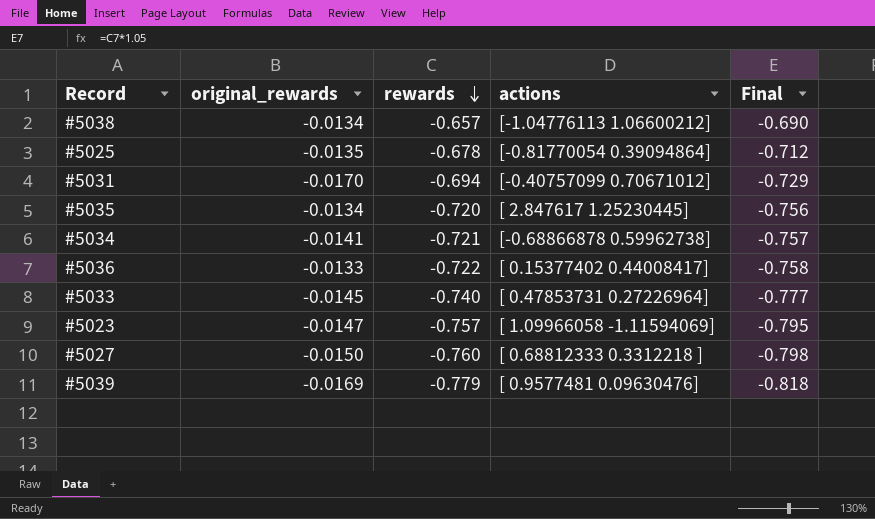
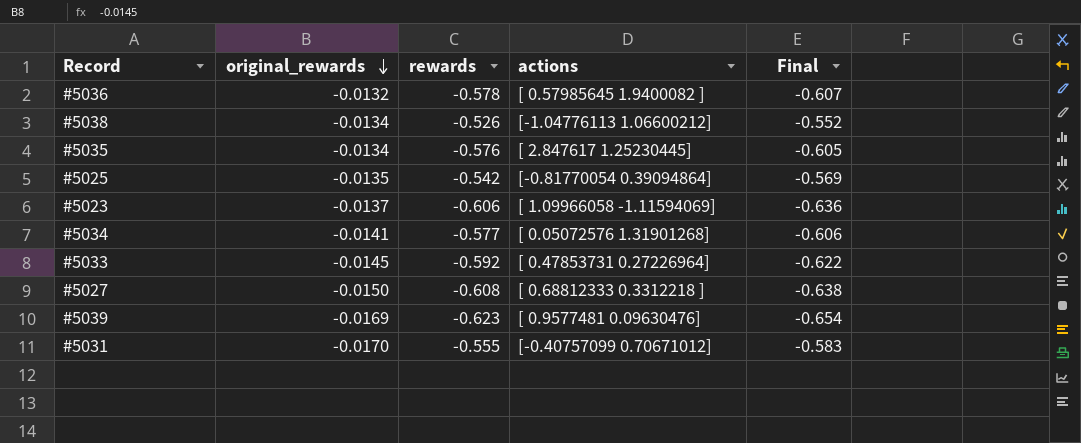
row order: rewards descending -> original_rewards descending
#5036 | original_rewards: -0.0133 -> -0.0132
#5036 | rewards: -0.722 -> -0.578
#5036 | actions: [ 0.15377402 0.44008417] -> [ 0.57985645 1.9400082 ]
#5036 | Final: -0.758 -> -0.607
#5038 | rewards: -0.657 -> -0.526
#5038 | Final: -0.690 -> -0.552
#5035 | rewards: -0.720 -> -0.576
#5035 | Final: -0.756 -> -0.605
#5025 | rewards: -0.678 -> -0.542
#5025 | Final: -0.712 -> -0.569
#5023 | original_rewards: -0.0147 -> -0.0137
#5023 | rewards: -0.757 -> -0.606
#5023 | Final: -0.795 -> -0.636
#5034 | rewards: -0.721 -> -0.577
#5034 | actions: [-0.68866878 0.59962738] -> [ 0.05072576 1.31901268]
#5034 | Final: -0.757 -> -0.606
#5033 | rewards: -0.740 -> -0.592
#5033 | Final: -0.777 -> -0.622
#5027 | rewards: -0.760 -> -0.608
#5027 | Final: -0.798 -> -0.638
#5039 | rewards: -0.779 -> -0.623
#5039 | Final: -0.818 -> -0.654
#5031 | rewards: -0.694 -> -0.555
#5031 | Final: -0.729 -> -0.583

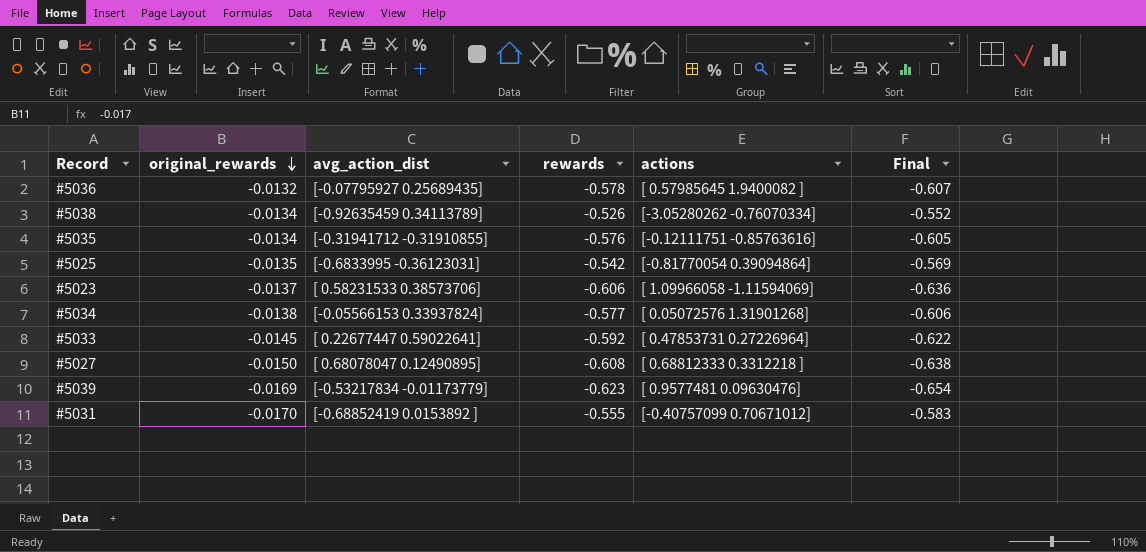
column avg_action_dist | position: none -> 3
#5038 | actions: [-1.04776113 1.06600212] -> [-3.05280262 -0.76070334]
#5035 | actions: [ 2.847617 1.25230445] -> [-0.12111751 -0.85763616]
#5034 | original_rewards: -0.0141 -> -0.0138

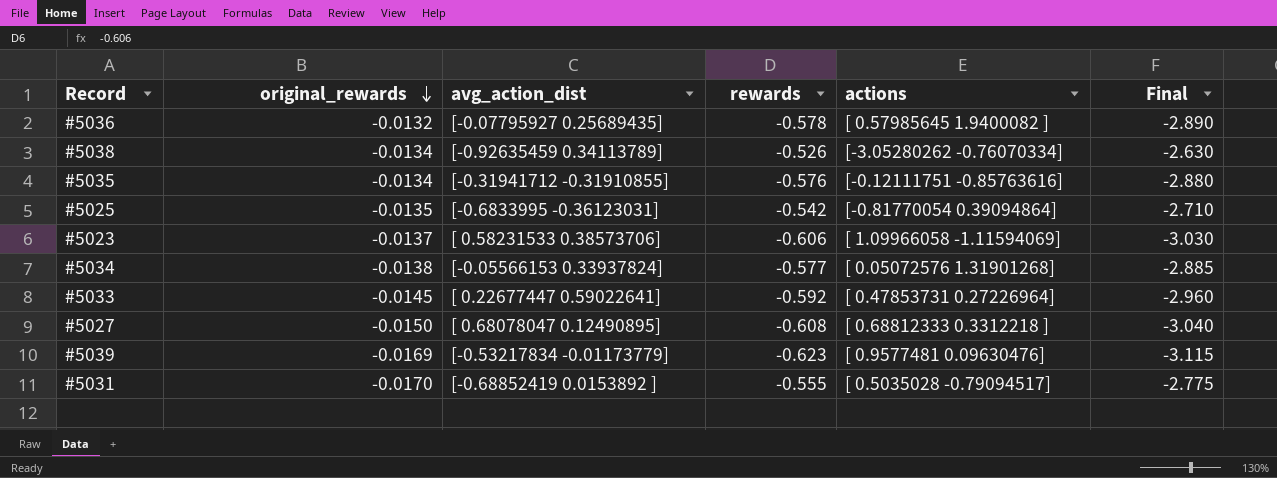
column Final | formula: [rewards] * 1.05 -> [rewards] * 5
#5031 | actions: [-0.40757099 0.70671012] -> [ 0.5035028 -0.79094517]

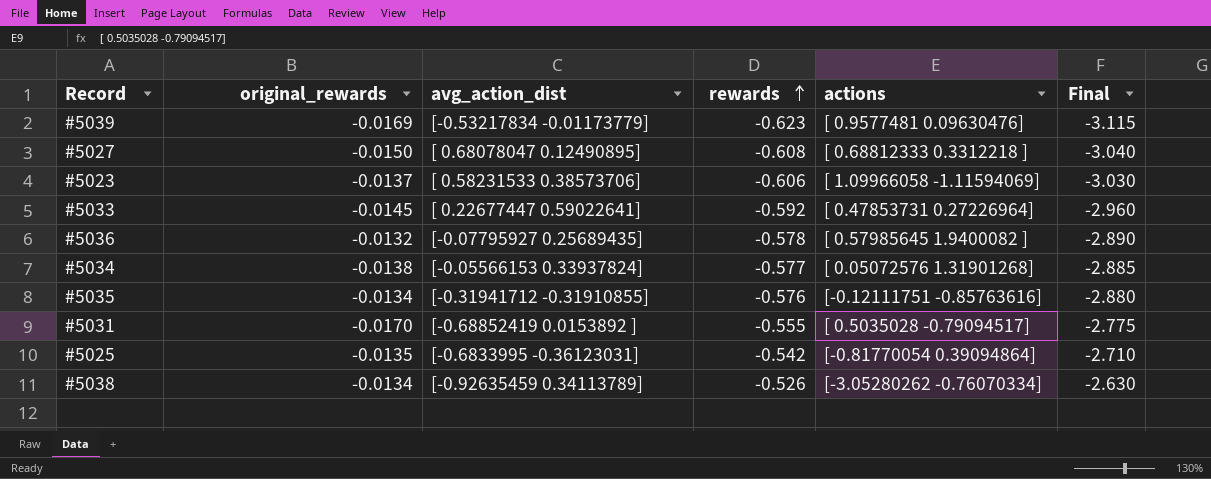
row order: original_rewards descending -> rewards ascending

